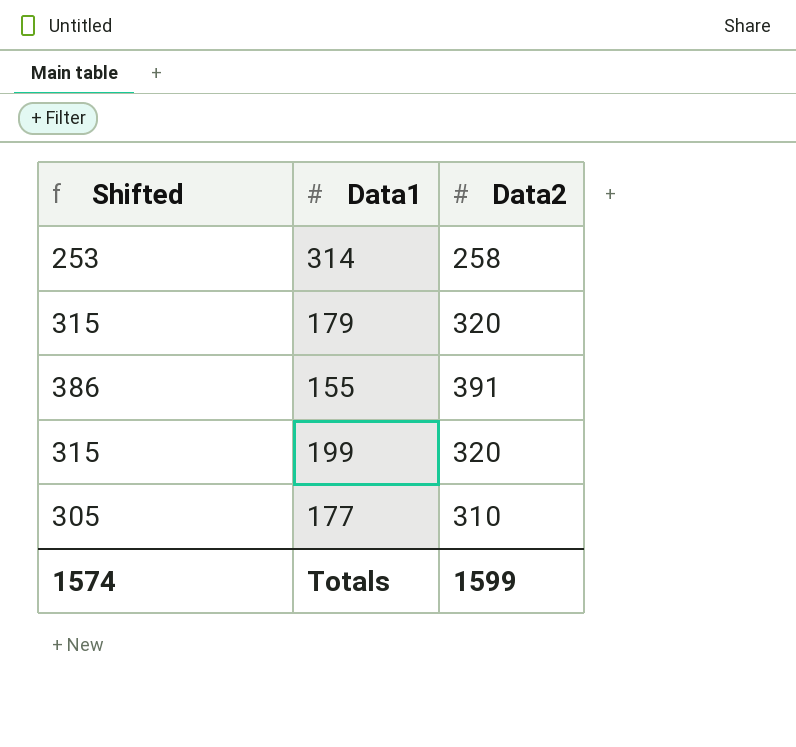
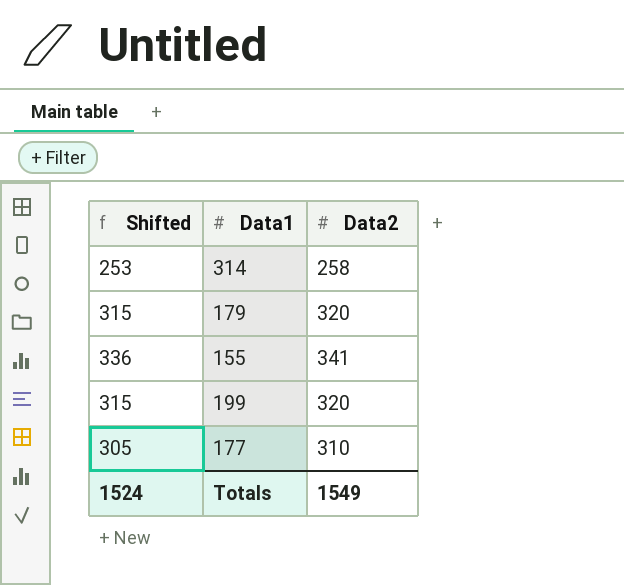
155 | Shifted: 386 -> 336
155 | Data2: 391 -> 341
Totals | Shifted: 1574 -> 1524
Totals | Data2: 1599 -> 1549

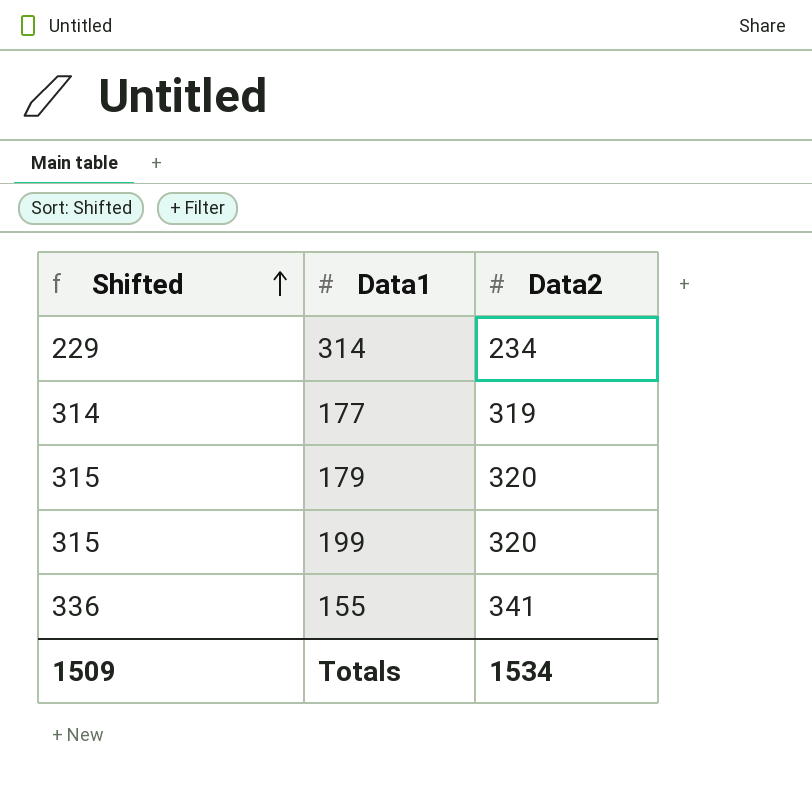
row order: none -> Shifted ascending
314 | Shifted: 253 -> 229
314 | Data2: 258 -> 234
177 | Shifted: 305 -> 314
177 | Data2: 310 -> 319
Totals | Shifted: 1524 -> 1509
Totals | Data2: 1549 -> 1534

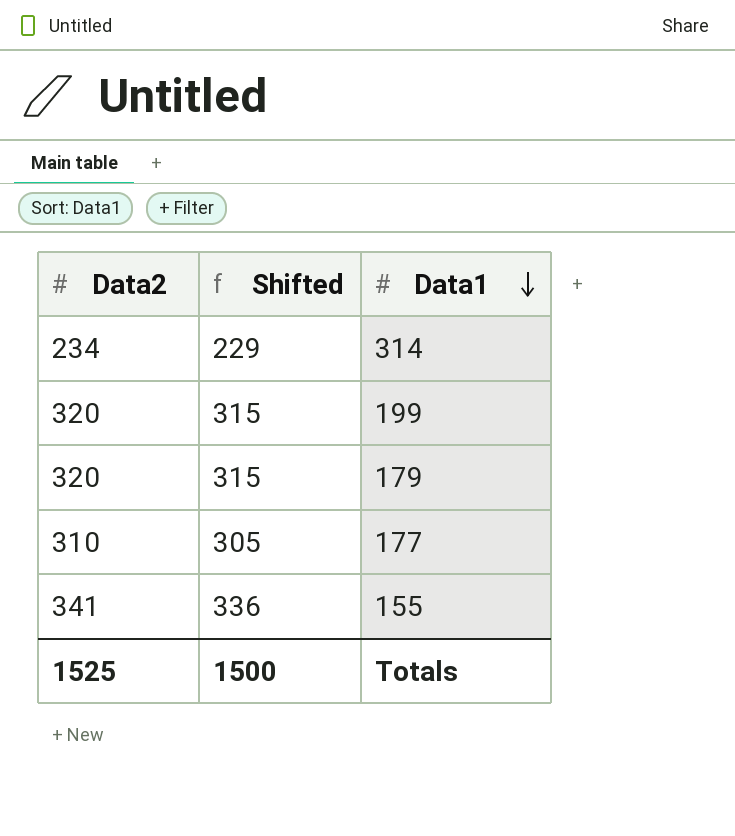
row order: Shifted ascending -> Data1 descending
column Data2 | position: 3 -> 1
177 | Data2: 319 -> 310
177 | Shifted: 314 -> 305
Totals | Data2: 1534 -> 1525
Totals | Shifted: 1509 -> 1500

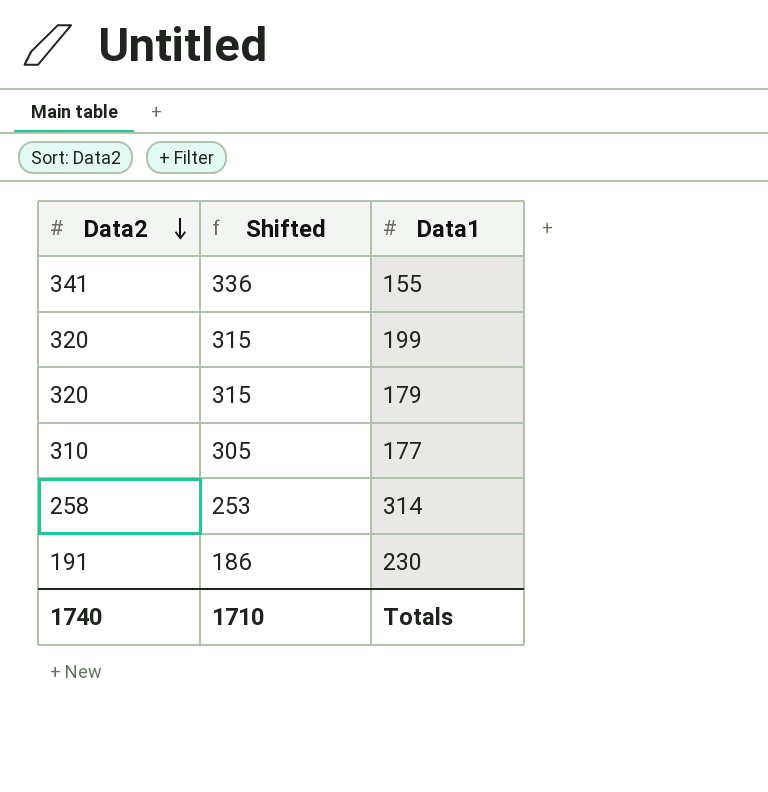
row order: Data1 descending -> Data2 descending
314 | Data2: 234 -> 258
314 | Shifted: 229 -> 253
row 230: none -> 191 | 186
Totals | Data2: 1525 -> 1740
Totals | Shifted: 1500 -> 1710

